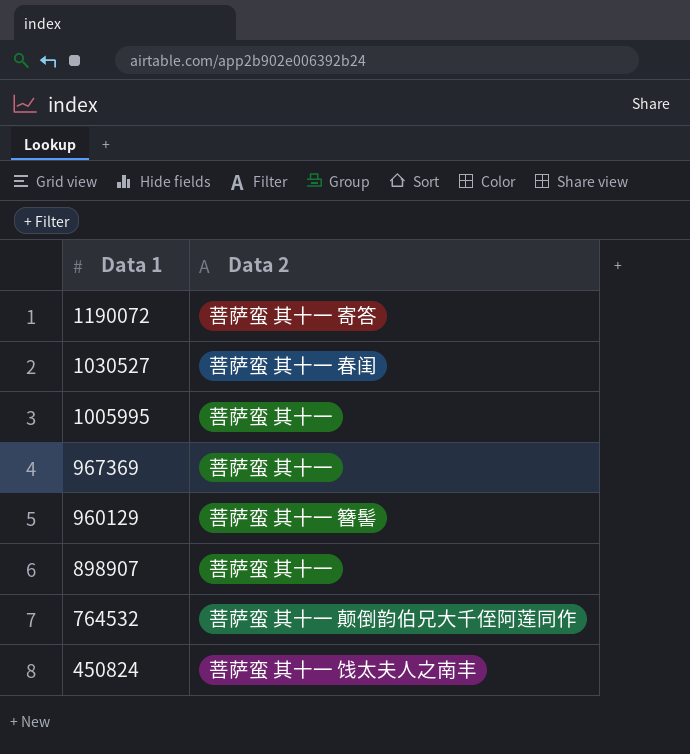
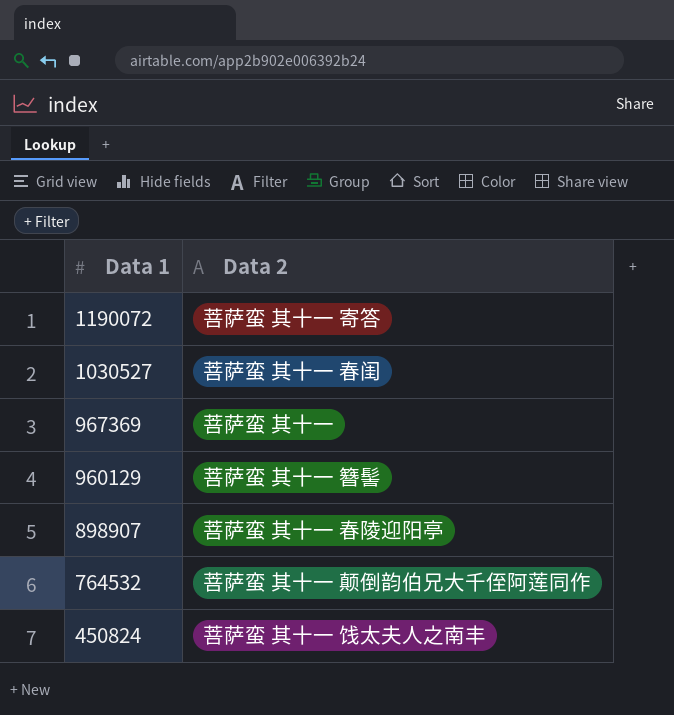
row 1005995: 菩萨蛮 其十一 -> none
898907 | Data 2: 菩萨蛮 其十一 -> 菩萨蛮 其十一 春陵迎阳亭

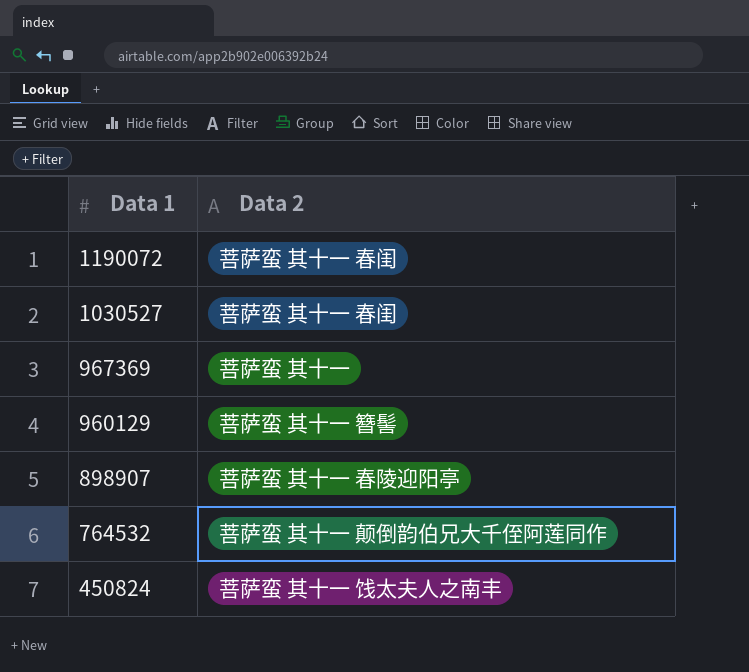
1190072 | Data 2: 菩萨蛮 其十一 寄答 -> 菩萨蛮 其十一 春闺

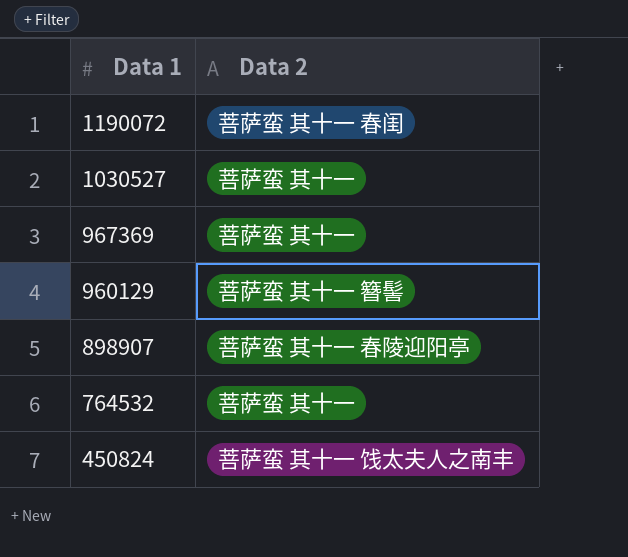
1030527 | Data 2: 菩萨蛮 其十一 春闺 -> 菩萨蛮 其十一
764532 | Data 2: 菩萨蛮 其十一 颠倒韵伯兄大千侄阿莲同作 -> 菩萨蛮 其十一

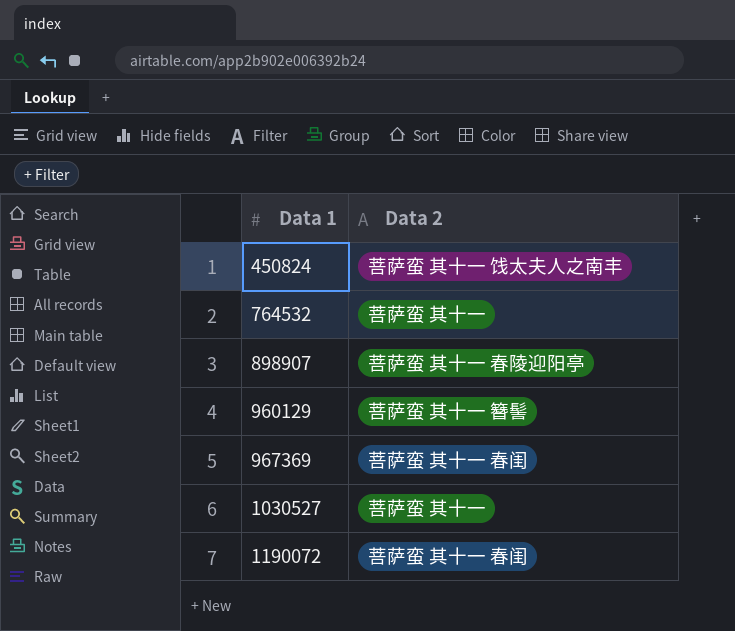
row order: Data 1 descending -> Data 1 ascending
967369 | Data 2: 菩萨蛮 其十一 -> 菩萨蛮 其十一 春闺

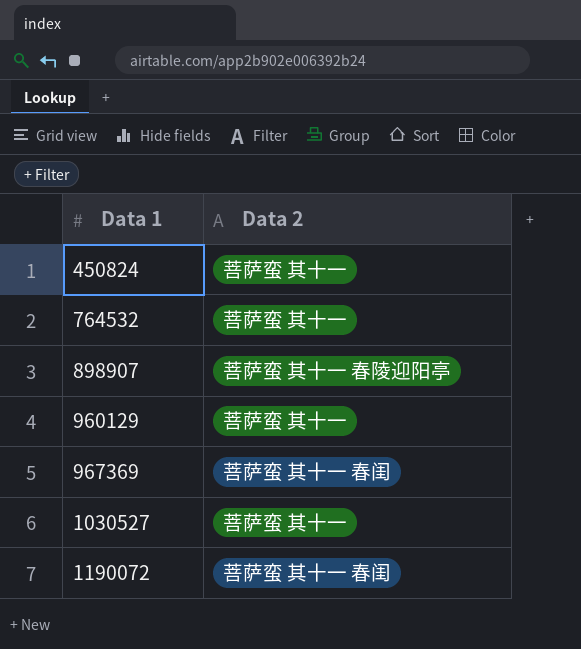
450824 | Data 2: 菩萨蛮 其十一 饯太夫人之南丰 -> 菩萨蛮 其十一
960129 | Data 2: 菩萨蛮 其十一 簪髻 -> 菩萨蛮 其十一

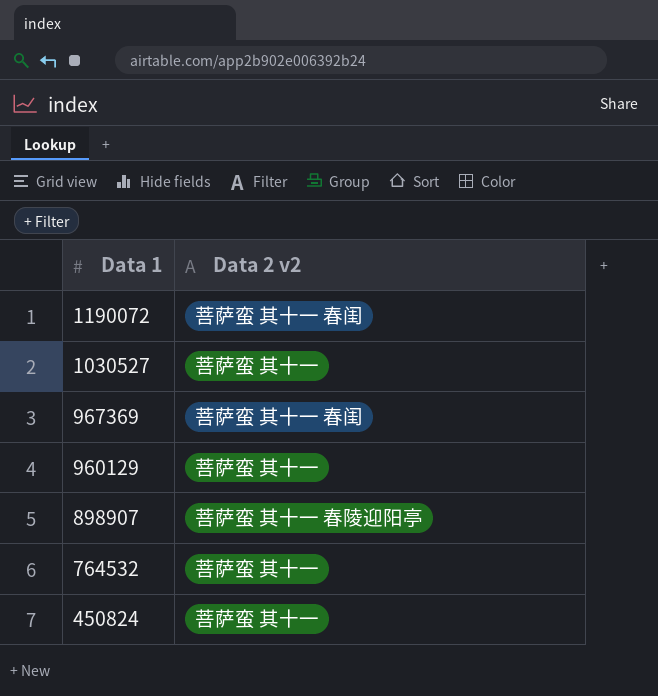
row order: Data 1 ascending -> Data 1 descending
column name: Data 2 -> Data 2 v2

